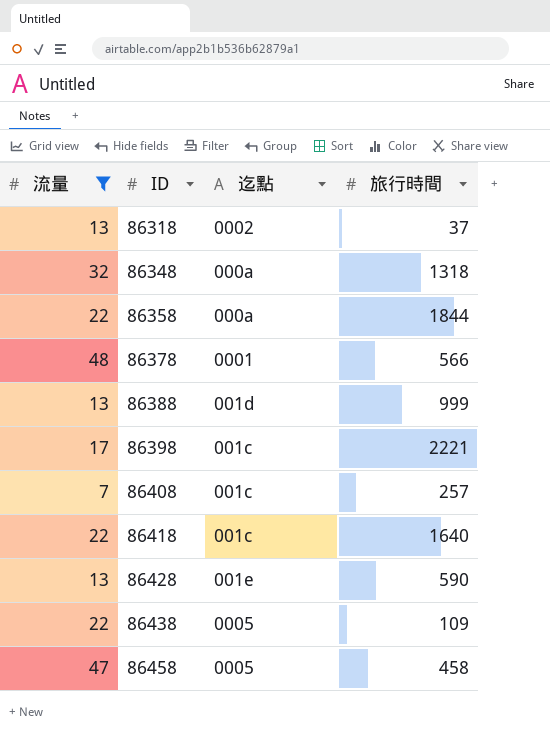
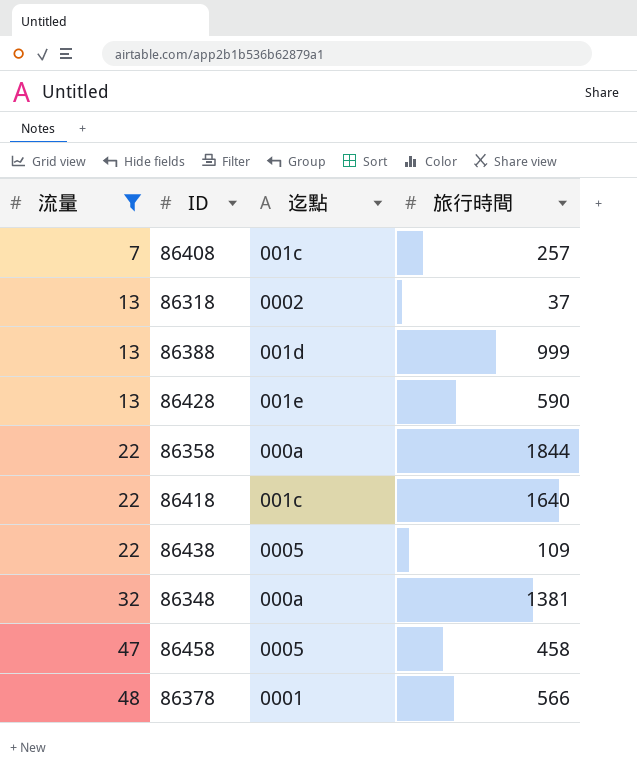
row order: ID ascending -> 流量 ascending
row 86398: 17 | 001c | 2221 -> none
86348 | 旅行時間: 1318 -> 1381

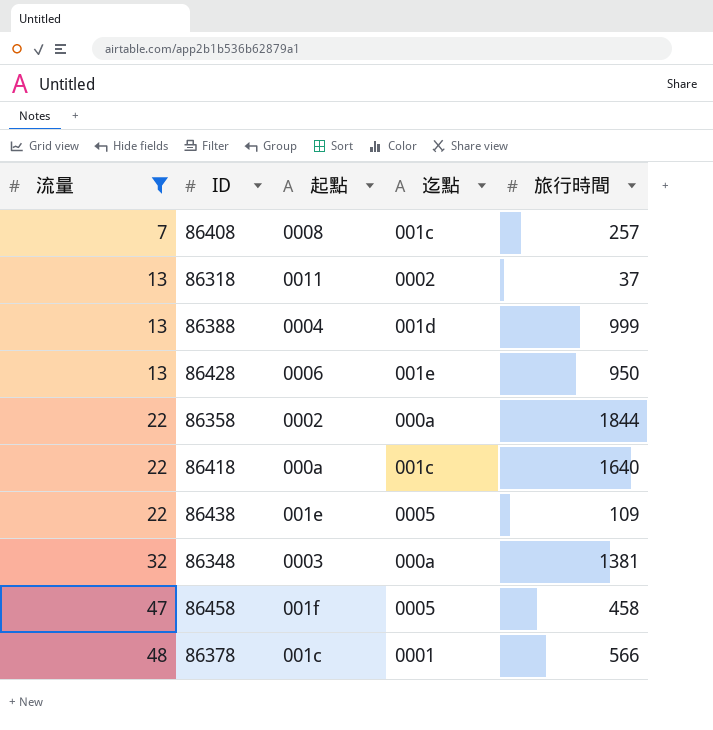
column 起點 | position: none -> 3
86428 | 旅行時間: 590 -> 950

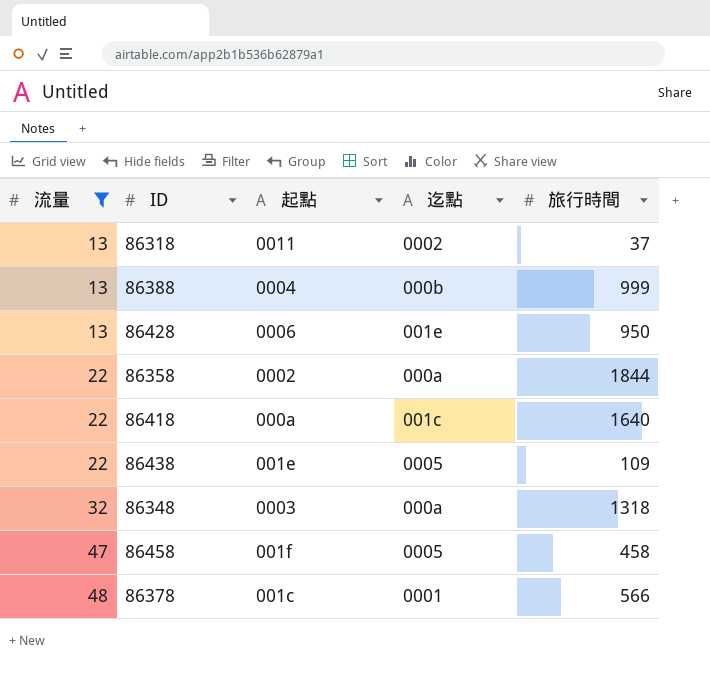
row 86408: 7 | 0008 | 001c | 257 -> none
86388 | 迄點: 001d -> 000b
86348 | 旅行時間: 1381 -> 1318

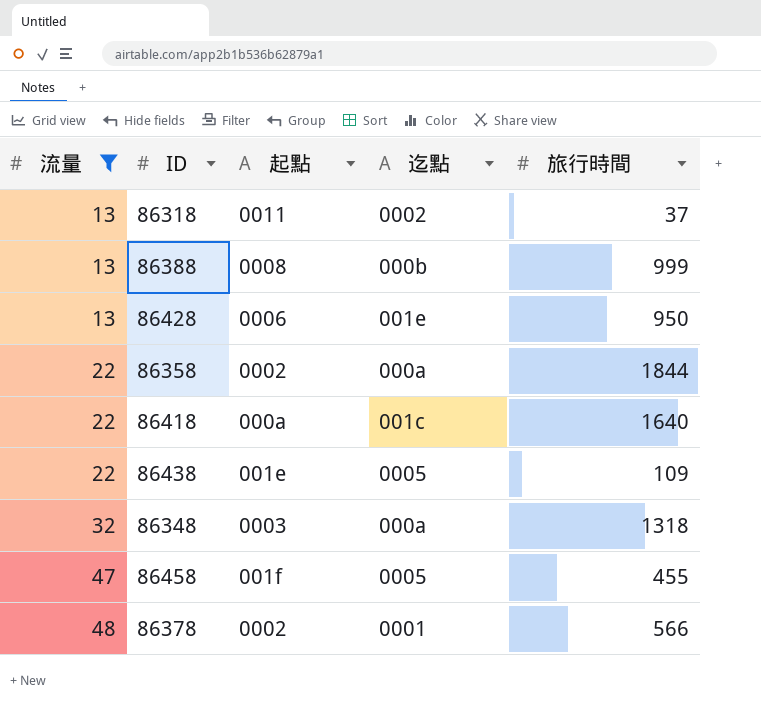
86388 | 起點: 0004 -> 0008
86458 | 旅行時間: 458 -> 455
86378 | 起點: 001c -> 0002

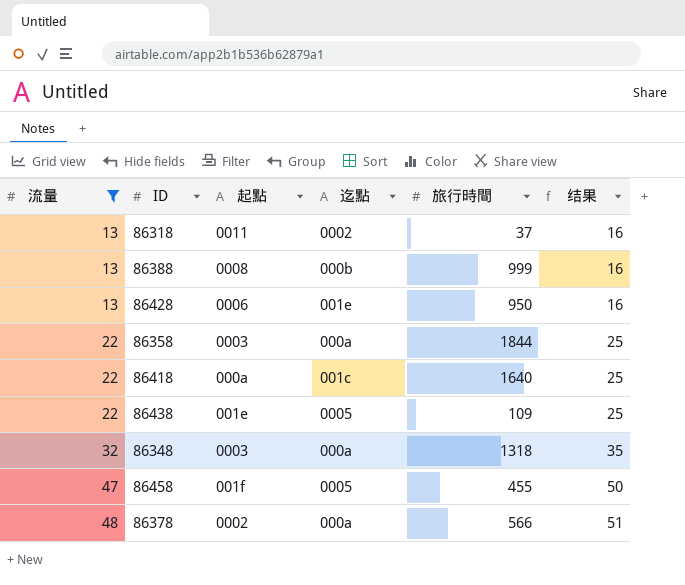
column 结果 | formula: none -> [流量] + 3
86358 | 起點: 0002 -> 0003
86378 | 迄點: 0001 -> 000a

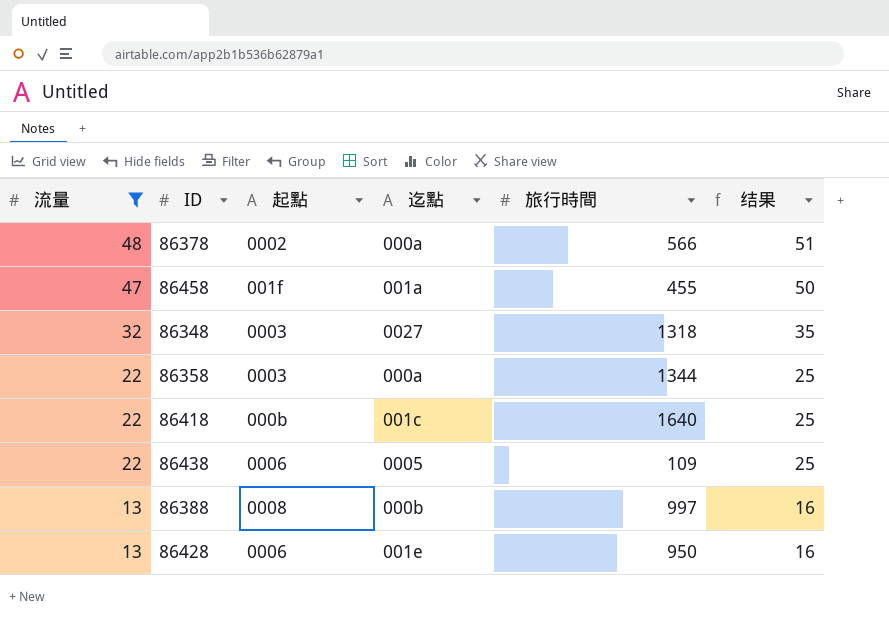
row order: 流量 ascending -> 流量 descending
row 86318: 13 | 0011 | 0002 | 37 | 16 -> none
86458 | 迄點: 0005 -> 001a
86348 | 迄點: 000a -> 0027
86358 | 旅行時間: 1844 -> 1344
86418 | 起點: 000a -> 000b
86438 | 起點: 001e -> 0006
86388 | 旅行時間: 999 -> 997

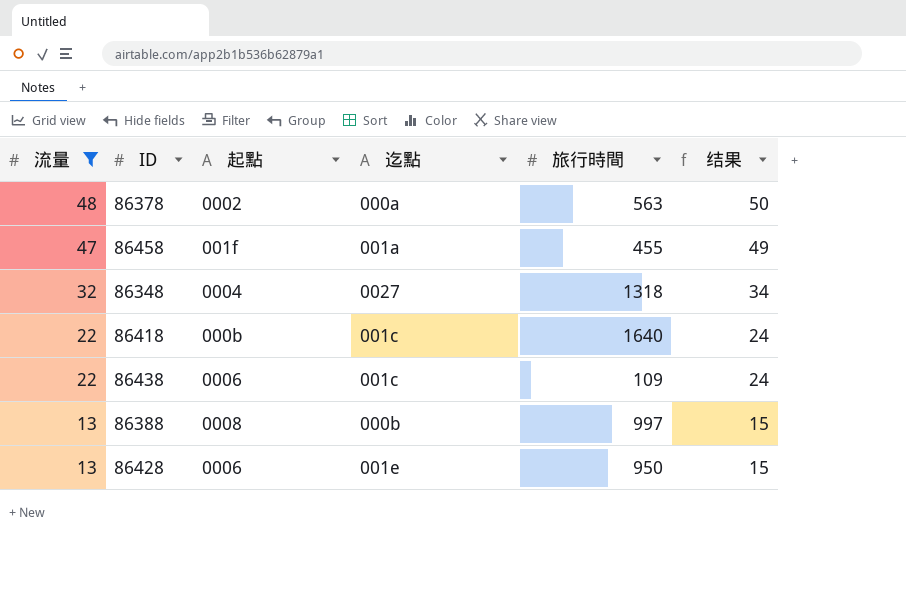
column 结果 | formula: [流量] + 3 -> [流量] + 2
row 86358: 22 | 0003 | 000a | 1344 | 25 -> none
86378 | 旅行時間: 566 -> 563
86348 | 起點: 0003 -> 0004
86438 | 迄點: 0005 -> 001c

